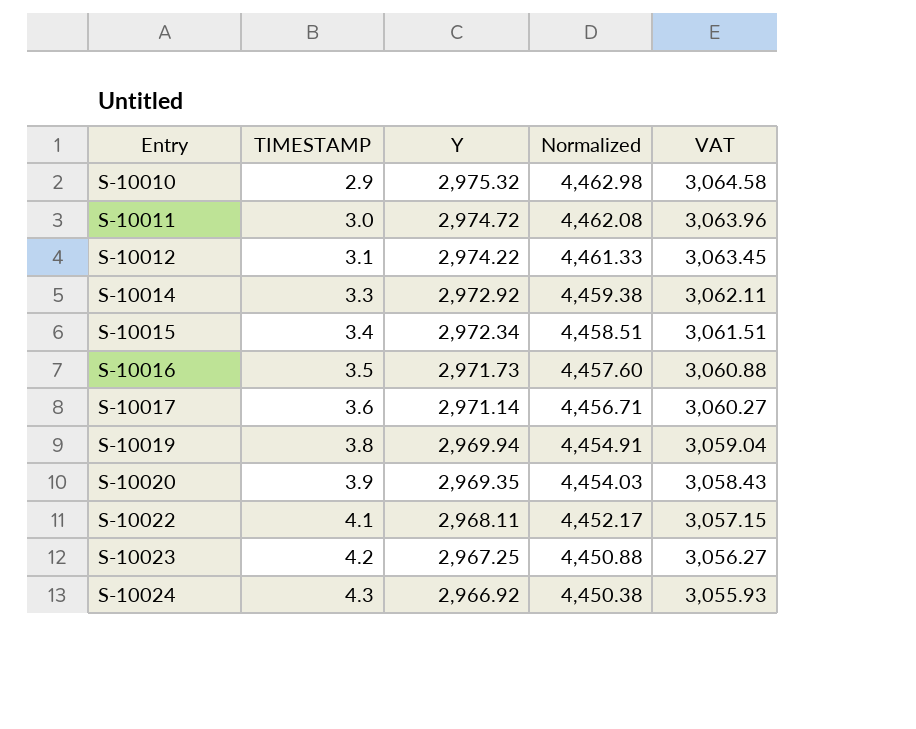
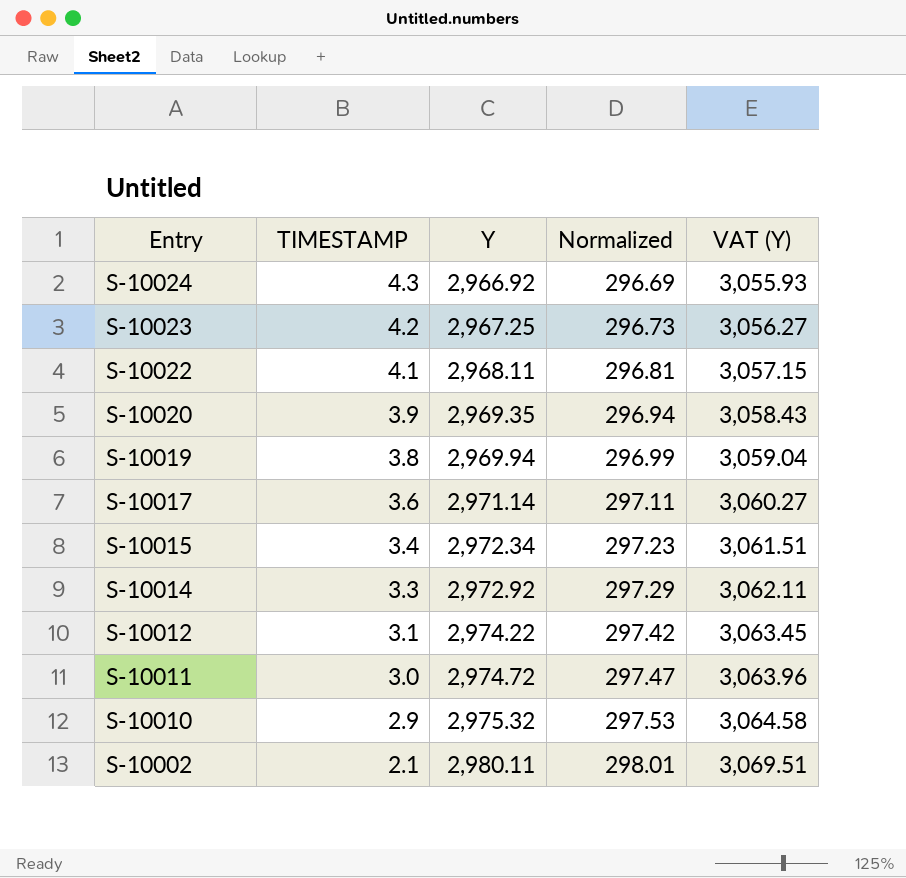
row order: Entry ascending -> Entry descending
column Normalized | formula: [Y] * 1.5 -> [Y] * 0.1
column name: VAT -> VAT (Y)
row S-10016: 3.5 | 2,971.73 | 4,457.60 | 3,060.88 -> none
row S-10002: none -> 2.1 | 2,980.11 | 298.01 | 3,069.51

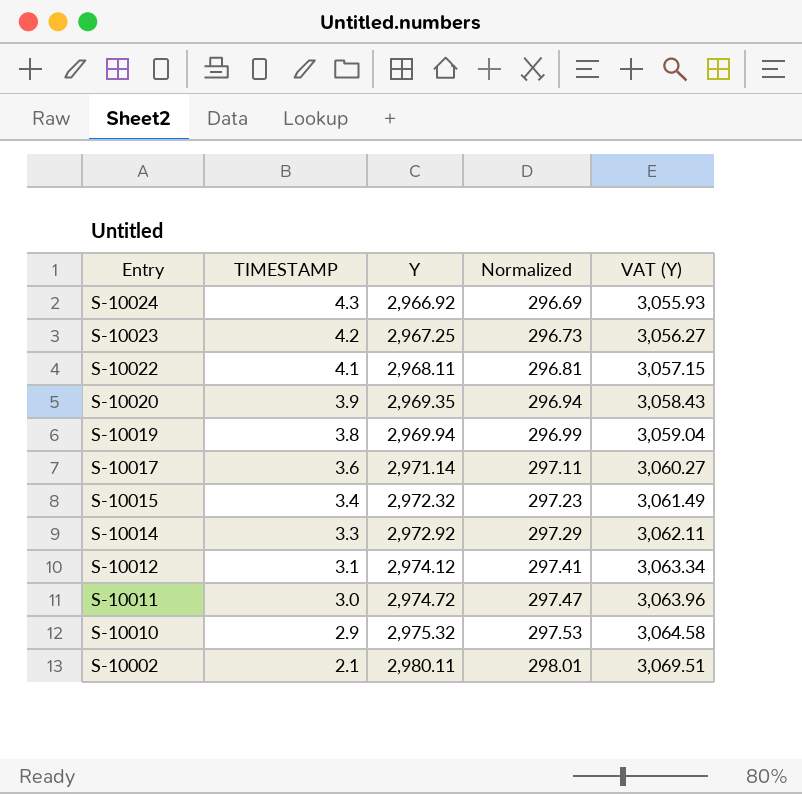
S-10015 | Y: 2,972.34 -> 2,972.32
S-10015 | VAT (Y): 3,061.51 -> 3,061.49
S-10012 | Y: 2,974.22 -> 2,974.12
S-10012 | Normalized: 297.42 -> 297.41
S-10012 | VAT (Y): 3,063.45 -> 3,063.34

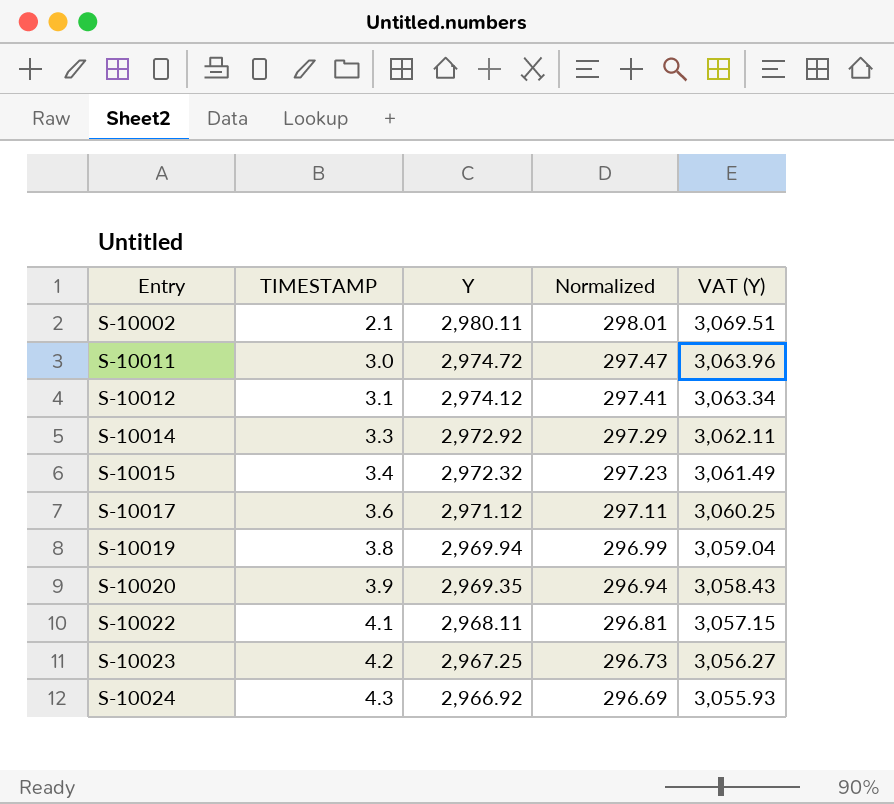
row order: Entry descending -> Entry ascending
row S-10010: 2.9 | 2,975.32 | 297.53 | 3,064.58 -> none
S-10017 | Y: 2,971.14 -> 2,971.12
S-10017 | VAT (Y): 3,060.27 -> 3,060.25

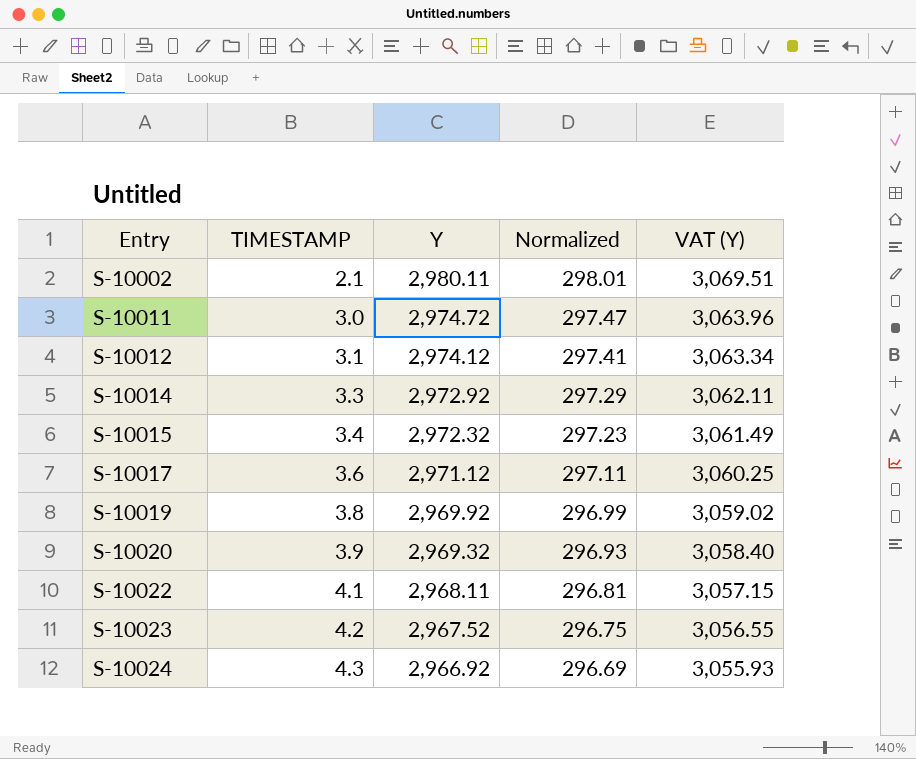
S-10019 | Y: 2,969.94 -> 2,969.92
S-10019 | VAT (Y): 3,059.04 -> 3,059.02
S-10020 | Y: 2,969.35 -> 2,969.32
S-10020 | Normalized: 296.94 -> 296.93
S-10020 | VAT (Y): 3,058.43 -> 3,058.40
S-10023 | Y: 2,967.25 -> 2,967.52
S-10023 | Normalized: 296.73 -> 296.75
S-10023 | VAT (Y): 3,056.27 -> 3,056.55

